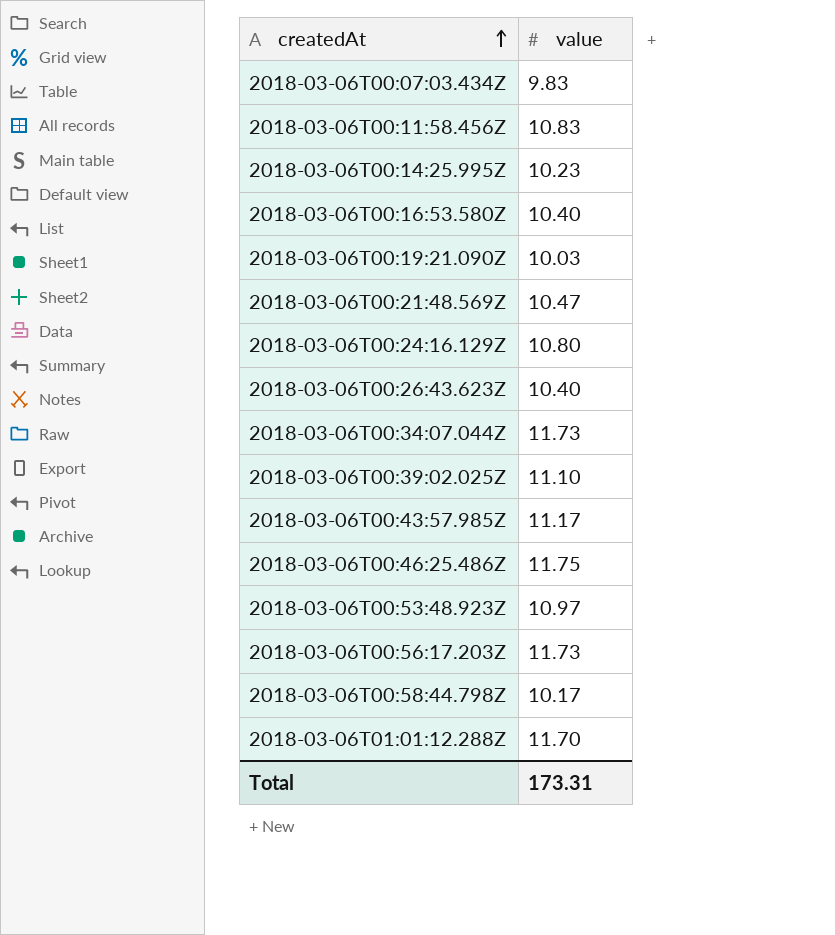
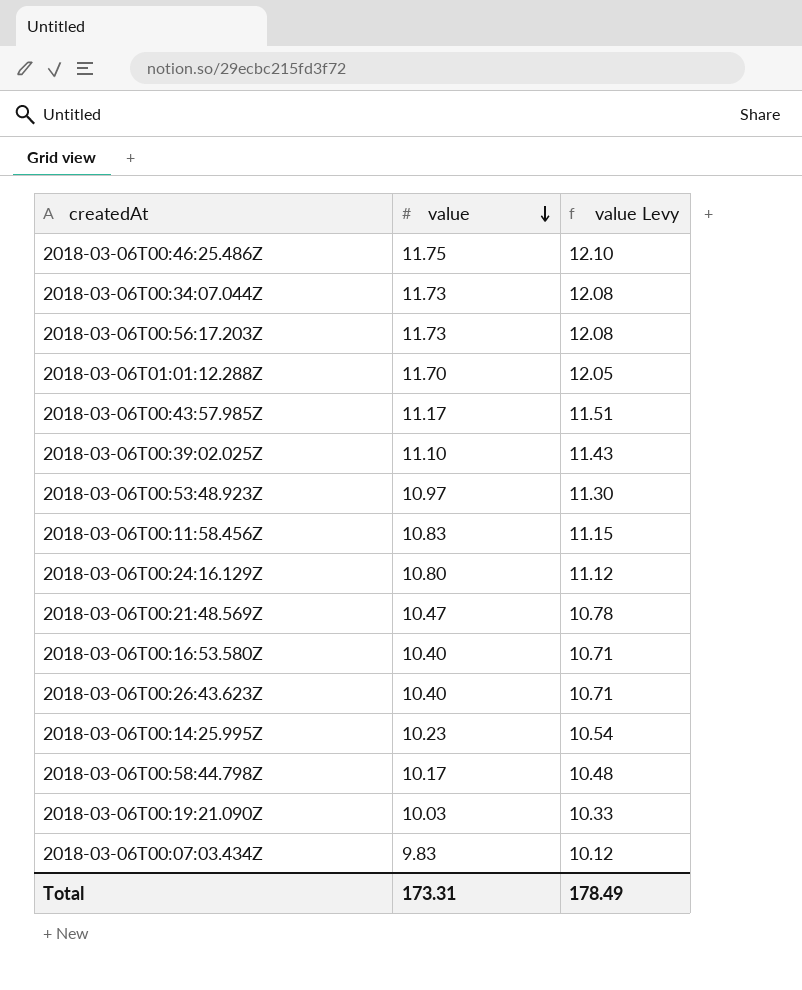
row order: createdAt ascending -> value descending
column value Levy | formula: none -> [value] * 1.03

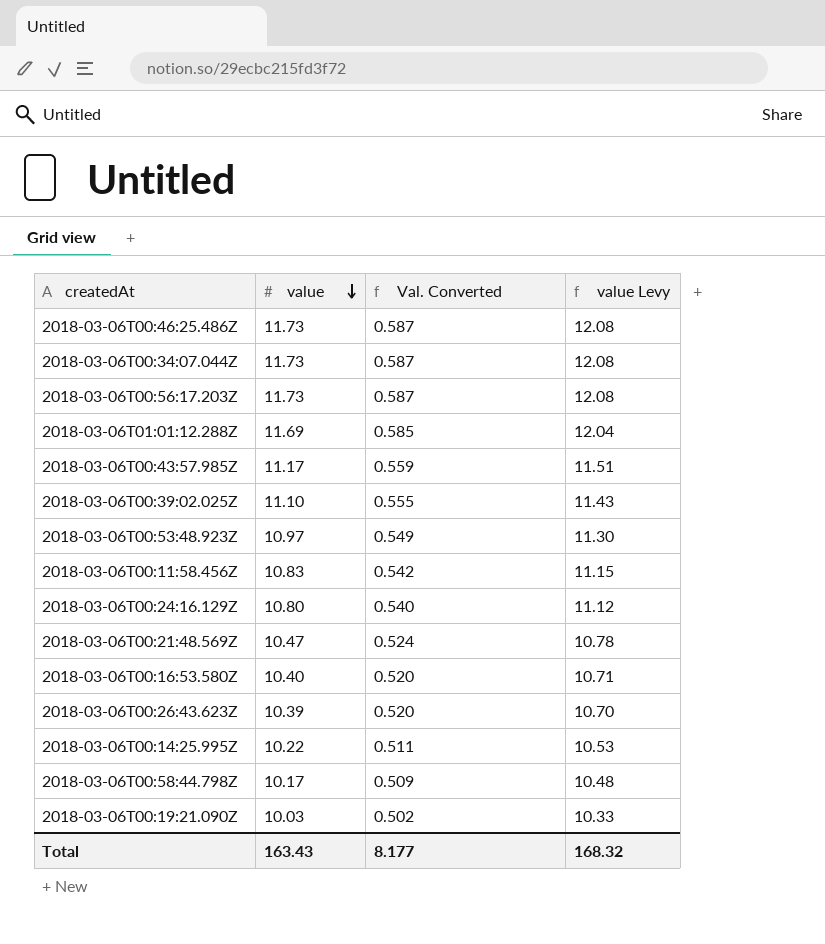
column Val. Converted | formula: none -> [value] * 0.05
row 2018-03-06T00:07:03.434Z: 9.83 | 10.12 -> none
2018-03-06T00:46:25.486Z | value: 11.75 -> 11.73
2018-03-06T00:46:25.486Z | value Levy: 12.10 -> 12.08
2018-03-06T01:01:12.288Z | value: 11.70 -> 11.69
2018-03-06T01:01:12.288Z | value Levy: 12.05 -> 12.04
2018-03-06T00:26:43.623Z | value: 10.40 -> 10.39
2018-03-06T00:26:43.623Z | value Levy: 10.71 -> 10.70
2018-03-06T00:14:25.995Z | value: 10.23 -> 10.22
2018-03-06T00:14:25.995Z | value Levy: 10.54 -> 10.53
Total | value: 173.31 -> 163.43
Total | value Levy: 178.49 -> 168.32

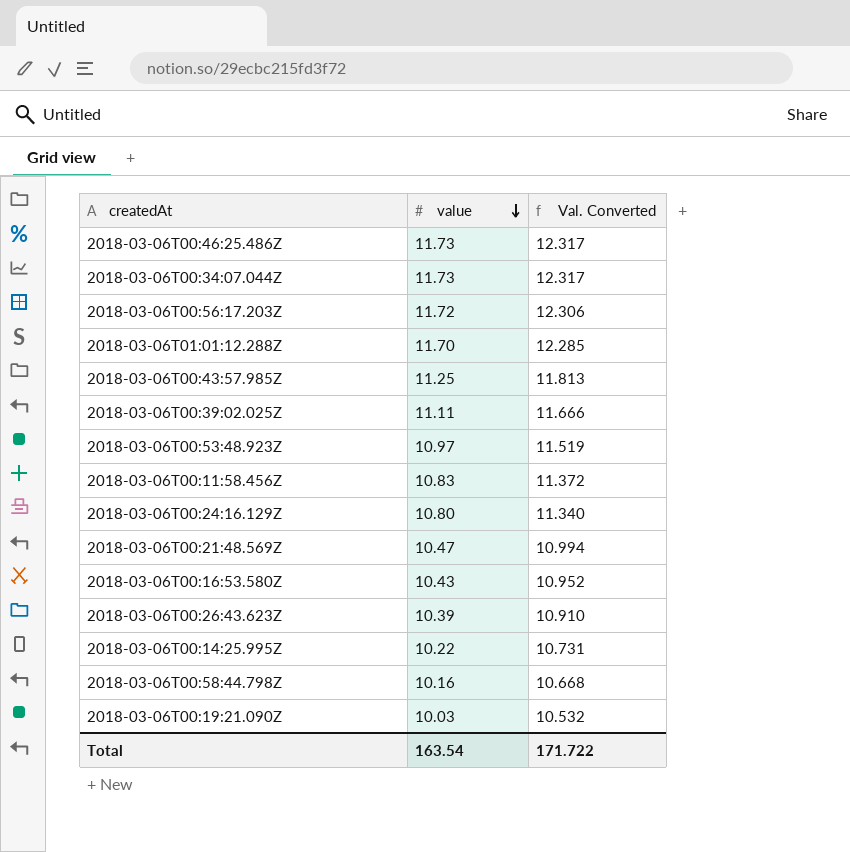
column value Levy | formula: [value] * 1.03 -> none
column Val. Converted | formula: [value] * 0.05 -> [value] * 1.05
2018-03-06T00:56:17.203Z | value: 11.73 -> 11.72
2018-03-06T01:01:12.288Z | value: 11.69 -> 11.70
2018-03-06T00:43:57.985Z | value: 11.17 -> 11.25
2018-03-06T00:39:02.025Z | value: 11.10 -> 11.11
2018-03-06T00:16:53.580Z | value: 10.40 -> 10.43
2018-03-06T00:58:44.798Z | value: 10.17 -> 10.16
Total | value: 163.43 -> 163.54
Total | Val. Converted: 8.177 -> 171.722

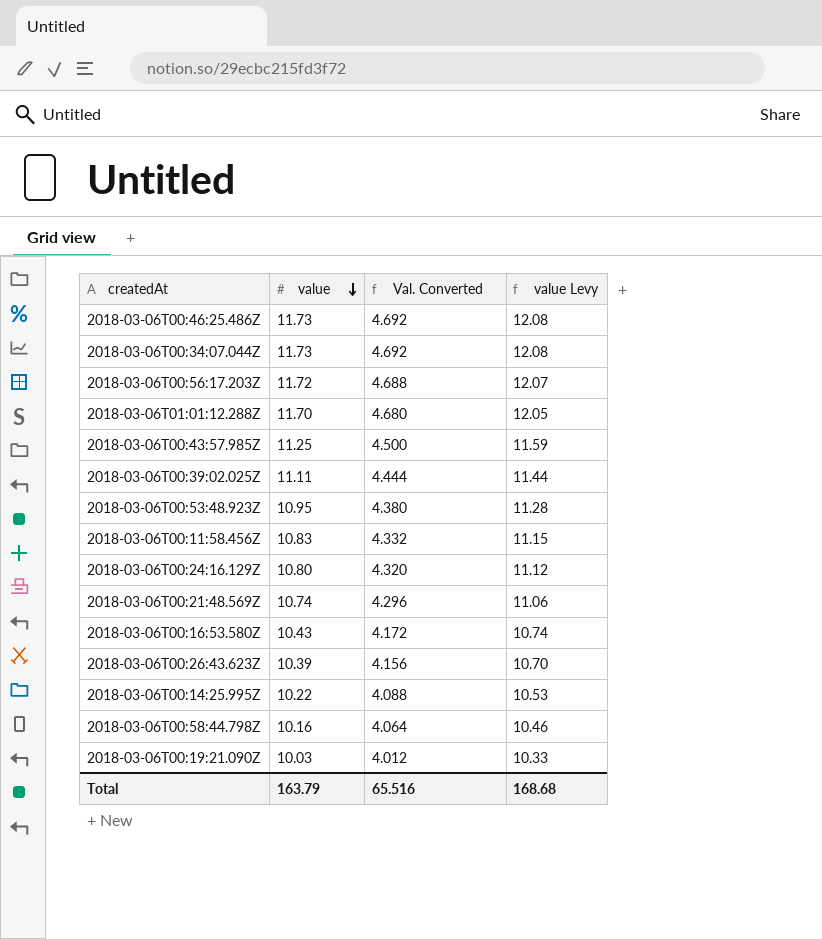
column Val. Converted | formula: [value] * 1.05 -> [value] * 0.4
column value Levy | formula: none -> [value] * 1.03
2018-03-06T00:53:48.923Z | value: 10.97 -> 10.95
2018-03-06T00:21:48.569Z | value: 10.47 -> 10.74
Total | value: 163.54 -> 163.79
Total | Val. Converted: 171.722 -> 65.516

